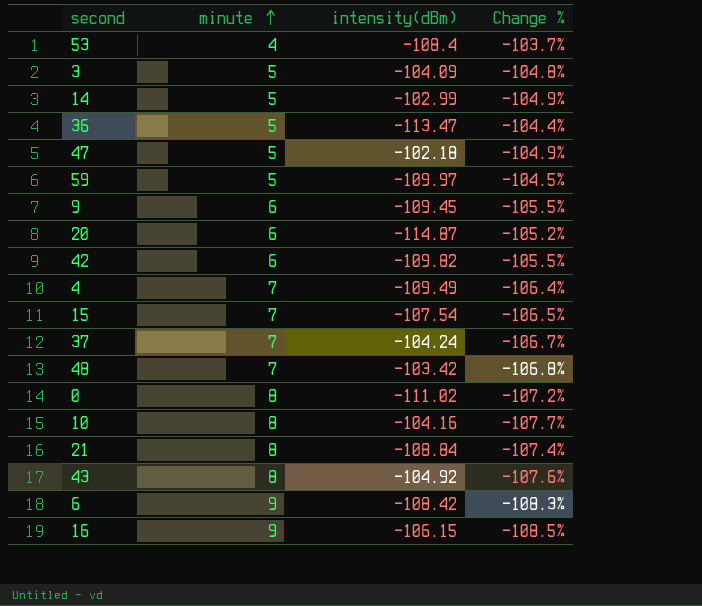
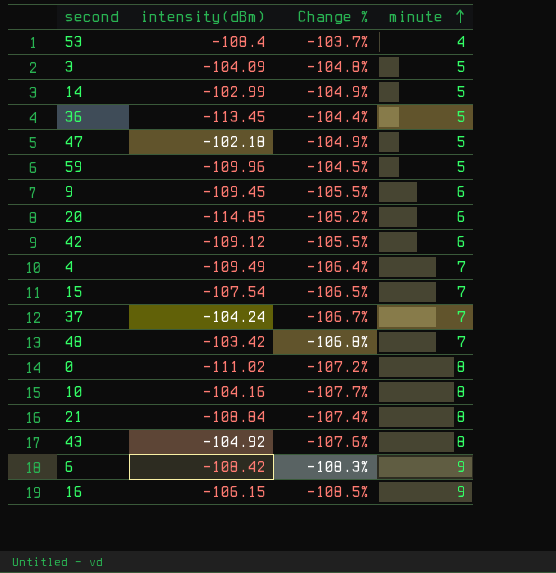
column minute | position: 2 -> 4
36 | intensity(dBm): -113.47 -> -113.45
59 | intensity(dBm): -109.97 -> -109.96
20 | intensity(dBm): -114.87 -> -114.85
42 | intensity(dBm): -109.82 -> -109.12

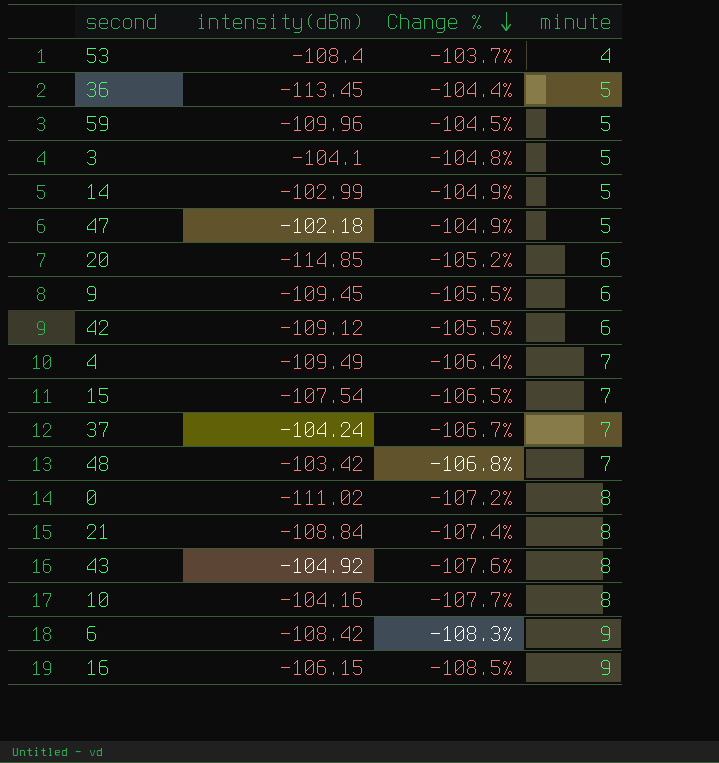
row order: minute ascending -> Change % descending
3 | intensity(dBm): -104.09 -> -104.1

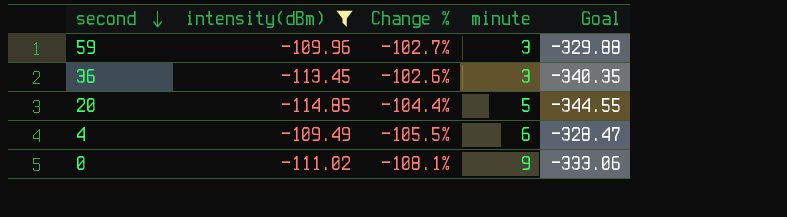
filter: none -> intensity(dBm) <= -109.49
row order: Change % descending -> second descending
column Goal | formula: none -> [intensity(dBm)] * 3
59 | Change %: -104.5% -> -102.7%
59 | minute: 5 -> 3
36 | Change %: -104.4% -> -102.6%
36 | minute: 5 -> 3
20 | Change %: -105.2% -> -104.4%
20 | minute: 6 -> 5
4 | Change %: -106.4% -> -105.5%
4 | minute: 7 -> 6
0 | Change %: -107.2% -> -108.1%
0 | minute: 8 -> 9

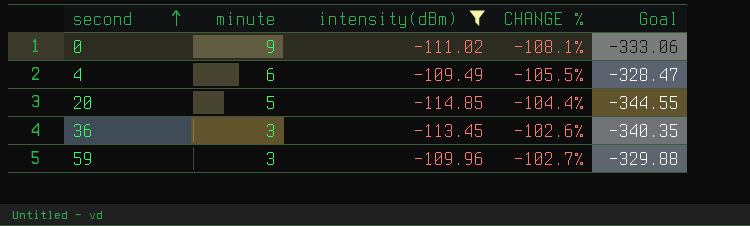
row order: second descending -> second ascending
column minute | position: 4 -> 2
column name: Change % -> CHANGE %

